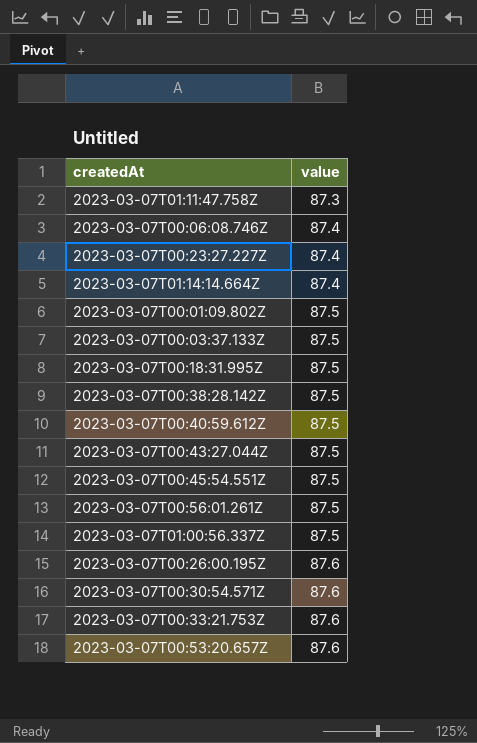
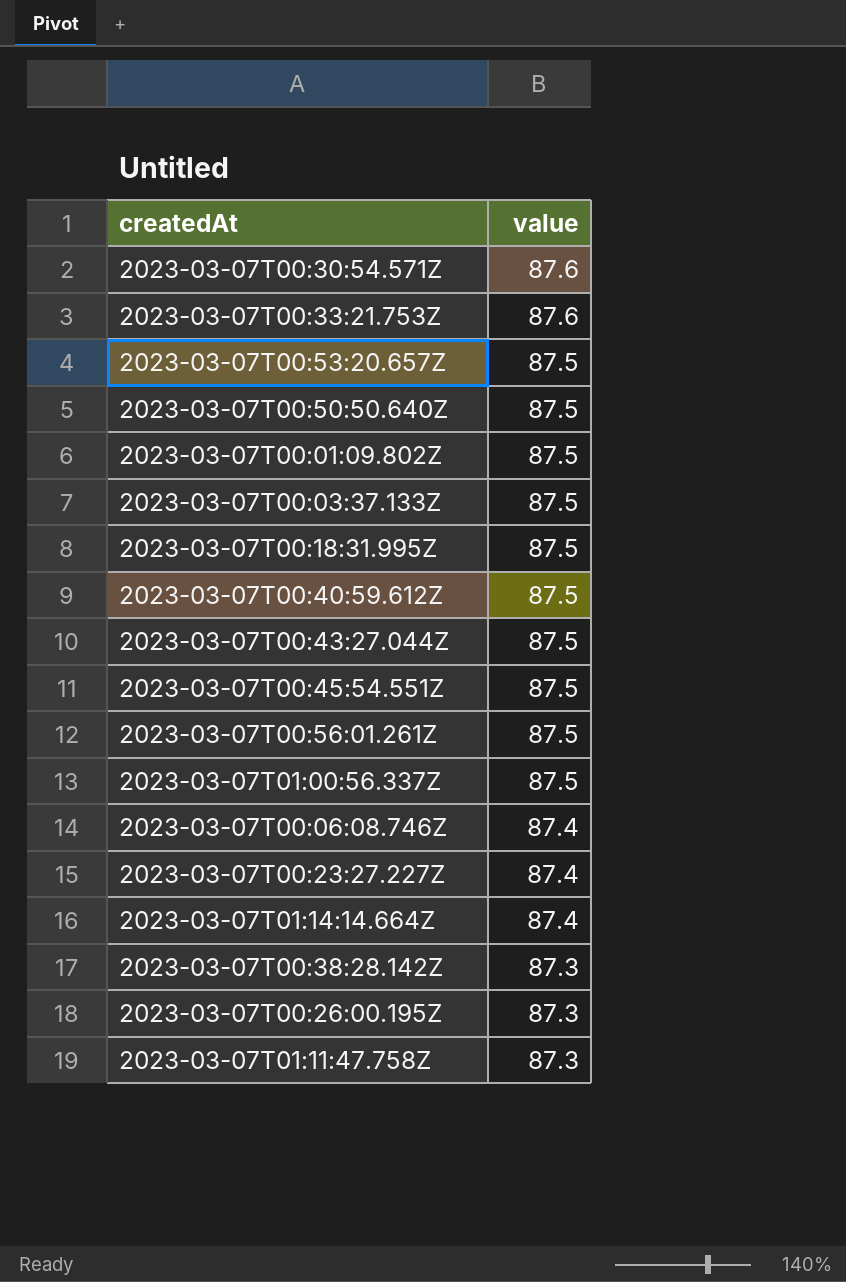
row order: value ascending -> value descending
2023-03-07T00:53:20.657Z | value: 87.6 -> 87.5
row 2023-03-07T00:50:50.640Z: none -> 87.5
2023-03-07T00:38:28.142Z | value: 87.5 -> 87.3
2023-03-07T00:26:00.195Z | value: 87.6 -> 87.3

